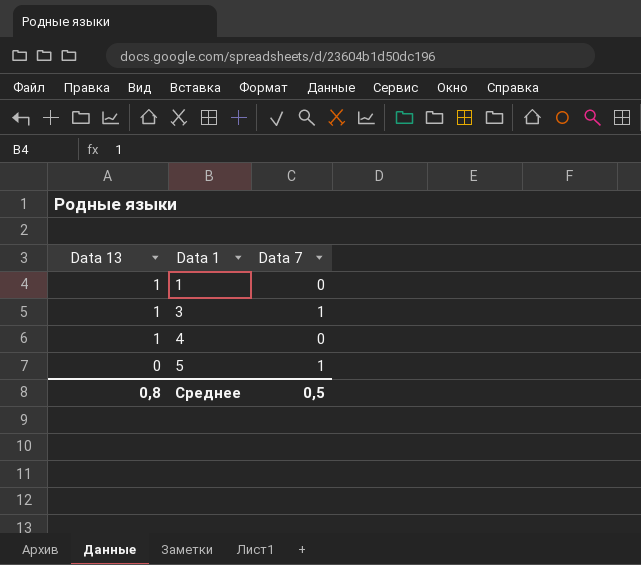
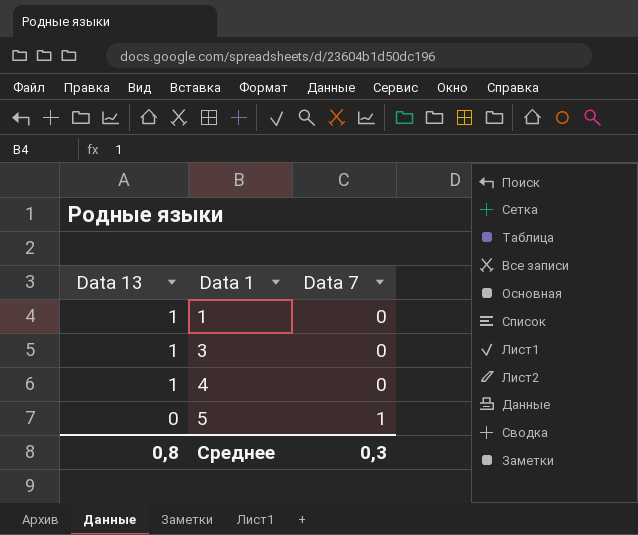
3 | Data 7: 1 -> 0
Среднее | Data 7: 0,5 -> 0,3

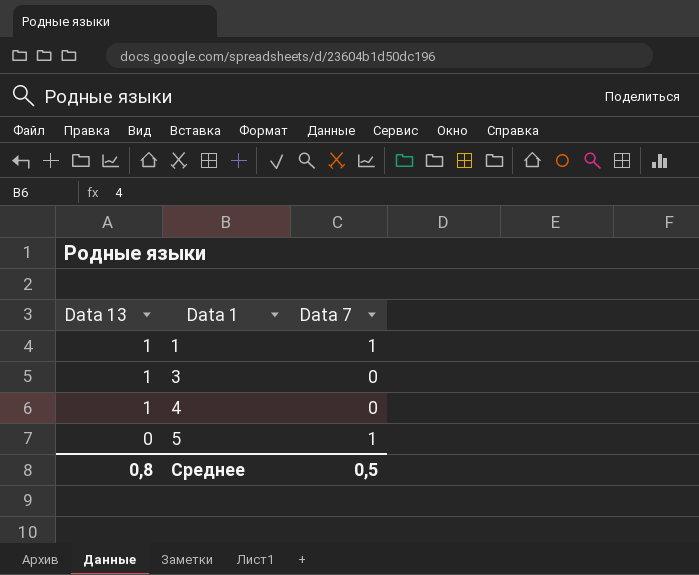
1 | Data 7: 0 -> 1
Среднее | Data 7: 0,3 -> 0,5

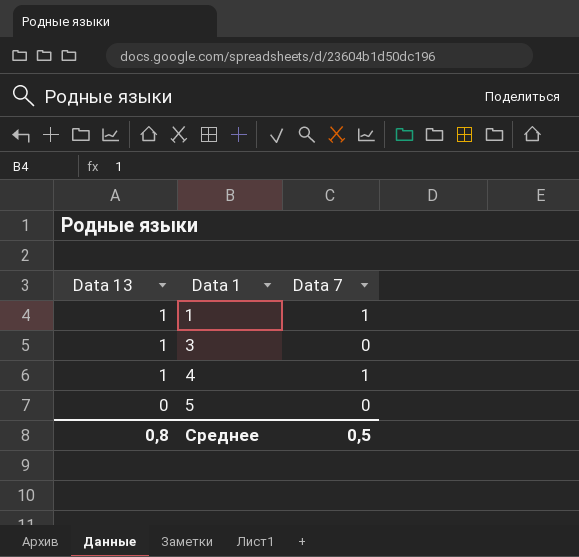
4 | Data 7: 0 -> 1
5 | Data 7: 1 -> 0

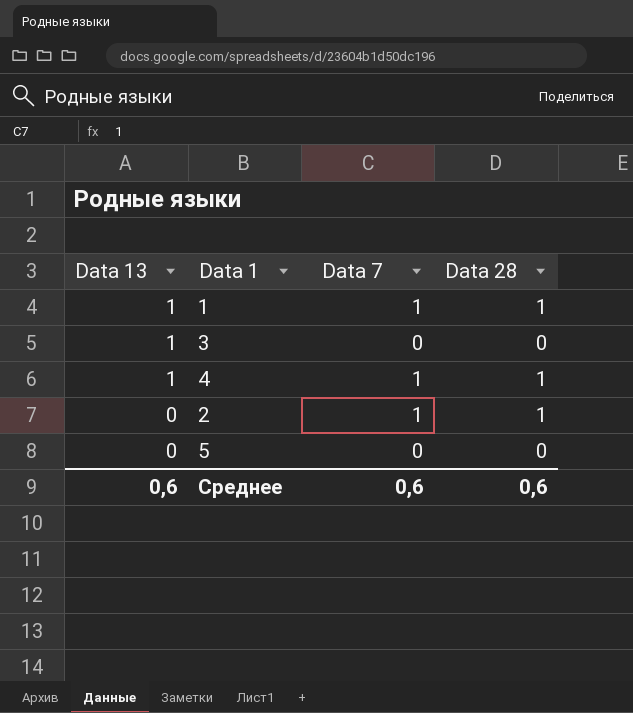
column Data 28 | position: none -> 4
row 2: none -> 0 | 1 | 1
Среднее | Data 13: 0,8 -> 0,6
Среднее | Data 7: 0,5 -> 0,6

